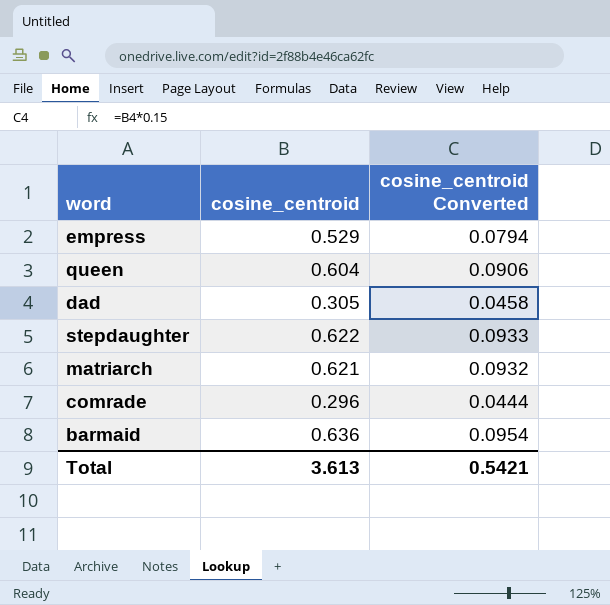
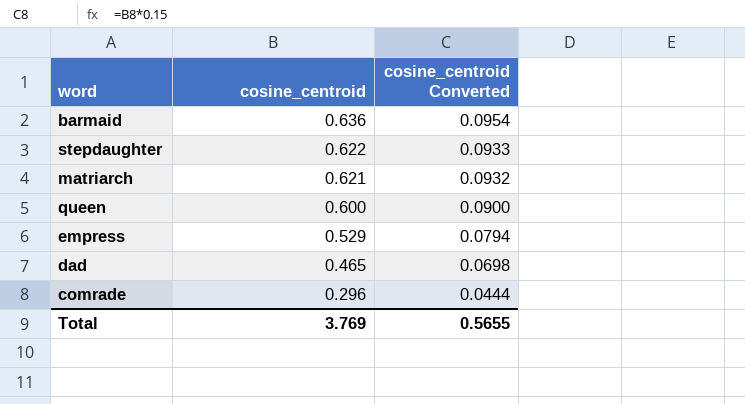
row order: none -> cosine_centroid descending
queen | cosine_centroid: 0.604 -> 0.600
queen | cosine_centroid Converted: 0.0906 -> 0.0900
dad | cosine_centroid: 0.305 -> 0.465
dad | cosine_centroid Converted: 0.0458 -> 0.0698
Total | cosine_centroid: 3.613 -> 3.769
Total | cosine_centroid Converted: 0.5421 -> 0.5655

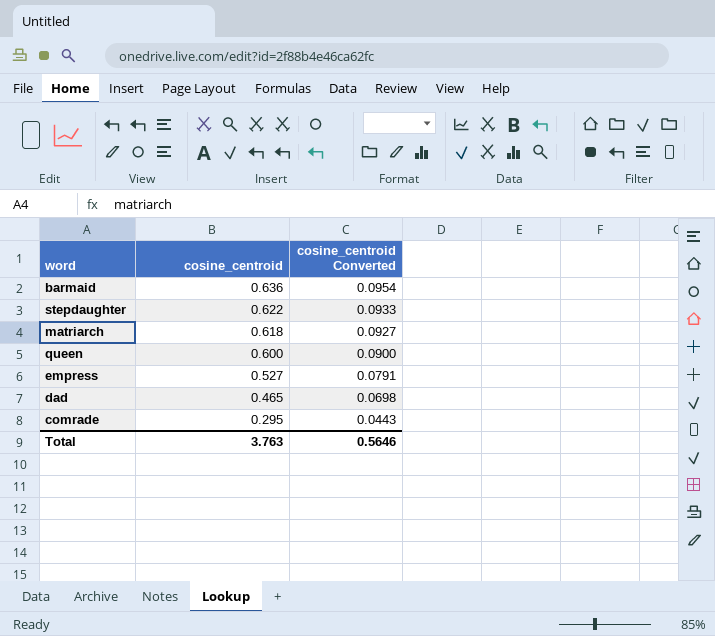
matriarch | cosine_centroid: 0.621 -> 0.618
matriarch | cosine_centroid Converted: 0.0932 -> 0.0927
empress | cosine_centroid: 0.529 -> 0.527
empress | cosine_centroid Converted: 0.0794 -> 0.0791
comrade | cosine_centroid: 0.296 -> 0.295
comrade | cosine_centroid Converted: 0.0444 -> 0.0443
Total | cosine_centroid: 3.769 -> 3.763
Total | cosine_centroid Converted: 0.5655 -> 0.5646

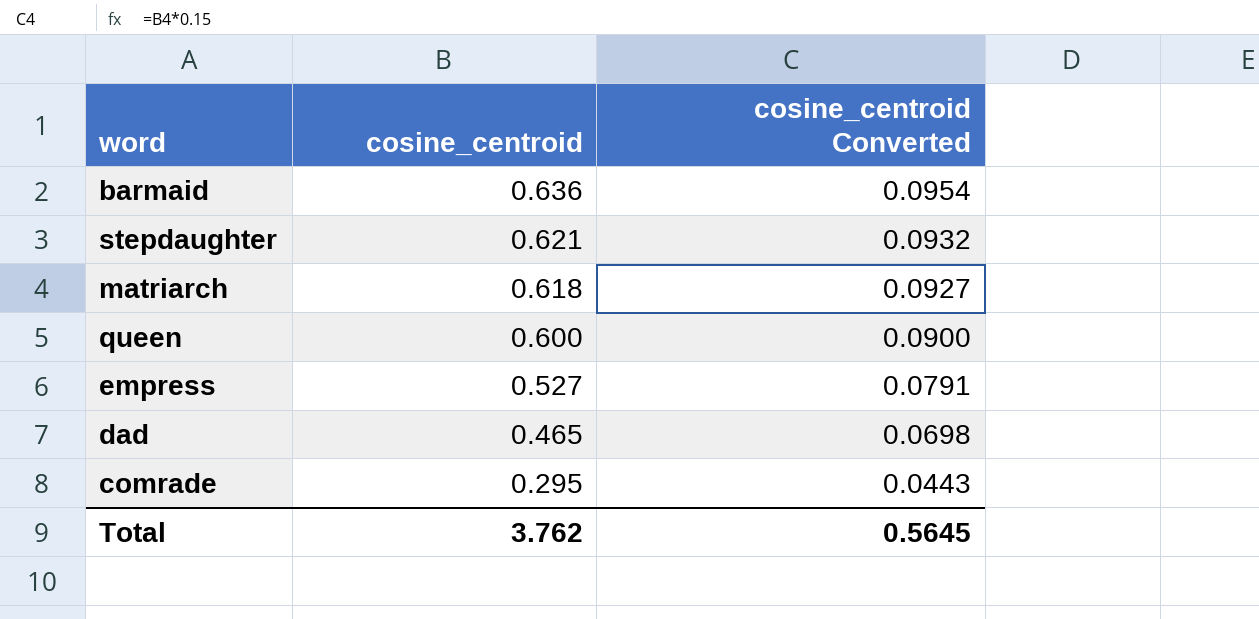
stepdaughter | cosine_centroid: 0.622 -> 0.621
stepdaughter | cosine_centroid Converted: 0.0933 -> 0.0932
Total | cosine_centroid: 3.763 -> 3.762
Total | cosine_centroid Converted: 0.5646 -> 0.5645

